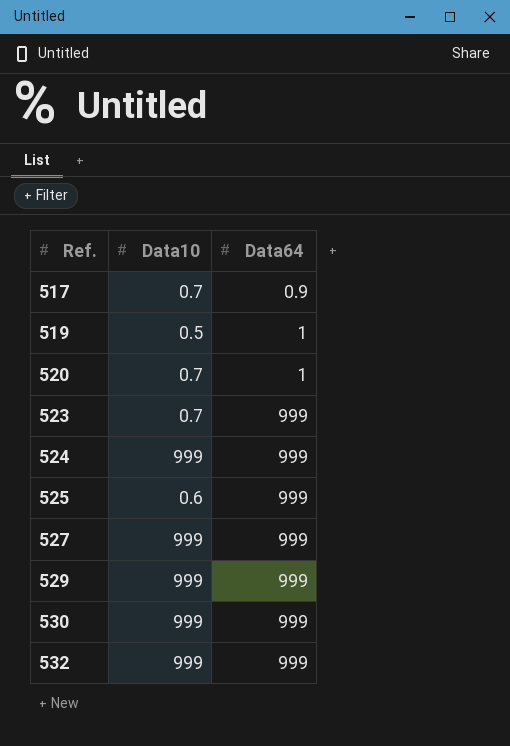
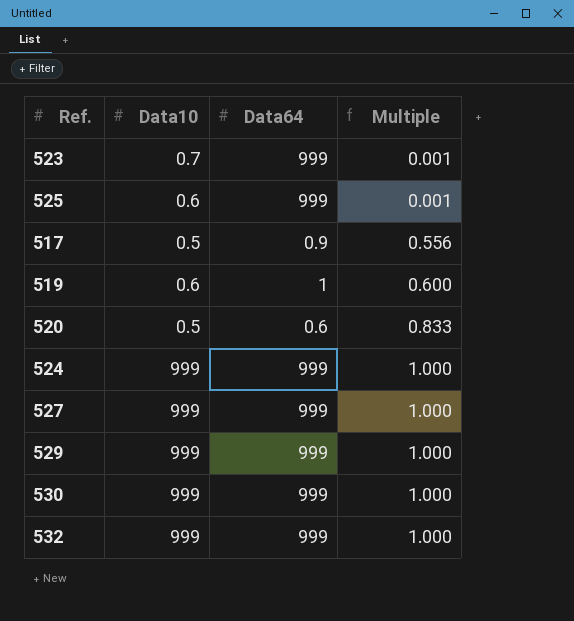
row order: Ref. ascending -> Multiple ascending
column Multiple | formula: none -> [Data10] / [Data64]
517 | Data10: 0.7 -> 0.5
519 | Data10: 0.5 -> 0.6
520 | Data10: 0.7 -> 0.5
520 | Data64: 1 -> 0.6

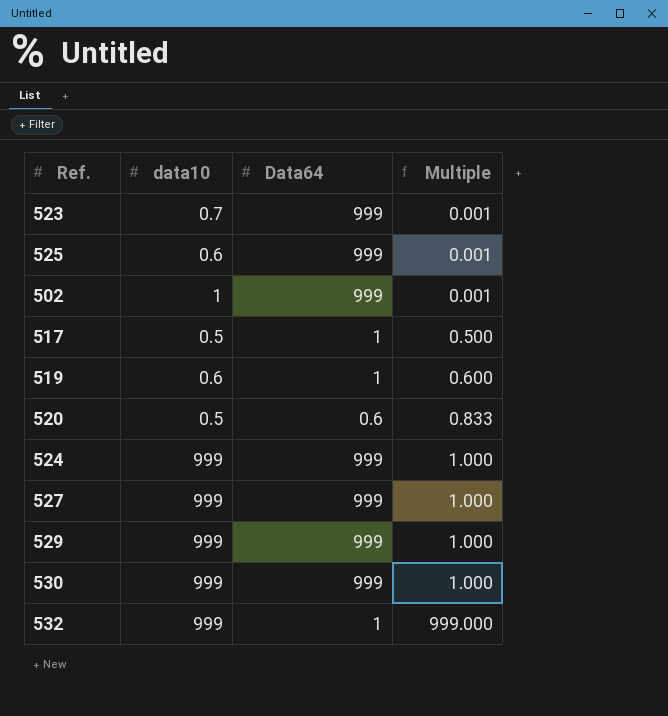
column name: Data10 -> data10
row 502: none -> 1 | 999 | 0.001
517 | Data64: 0.9 -> 1
517 | Multiple: 0.556 -> 0.500
532 | Data64: 999 -> 1
532 | Multiple: 1.000 -> 999.000

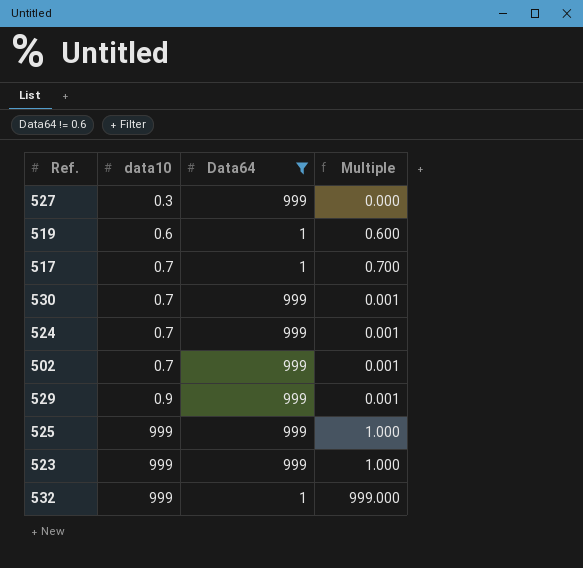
filter: none -> Data64 != 0.6
row order: Multiple ascending -> data10 ascending
527 | data10: 999 -> 0.3
527 | Multiple: 1.000 -> 0.000
517 | data10: 0.5 -> 0.7
517 | Multiple: 0.500 -> 0.700
530 | data10: 999 -> 0.7
530 | Multiple: 1.000 -> 0.001
524 | data10: 999 -> 0.7
524 | Multiple: 1.000 -> 0.001
502 | data10: 1 -> 0.7
529 | data10: 999 -> 0.9
529 | Multiple: 1.000 -> 0.001
525 | data10: 0.6 -> 999
525 | Multiple: 0.001 -> 1.000
523 | data10: 0.7 -> 999
523 | Multiple: 0.001 -> 1.000

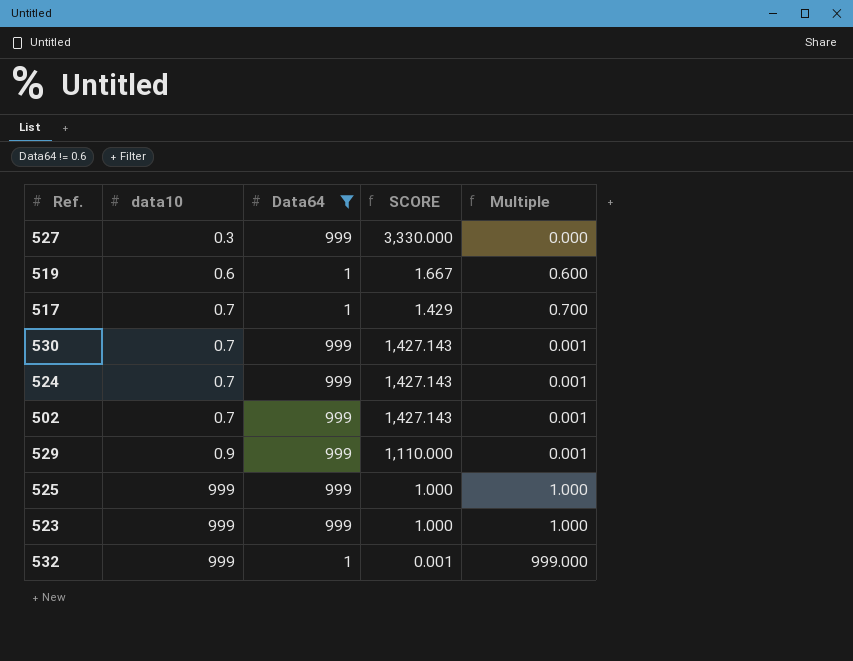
column SCORE | formula: none -> [Data64] / [data10]

